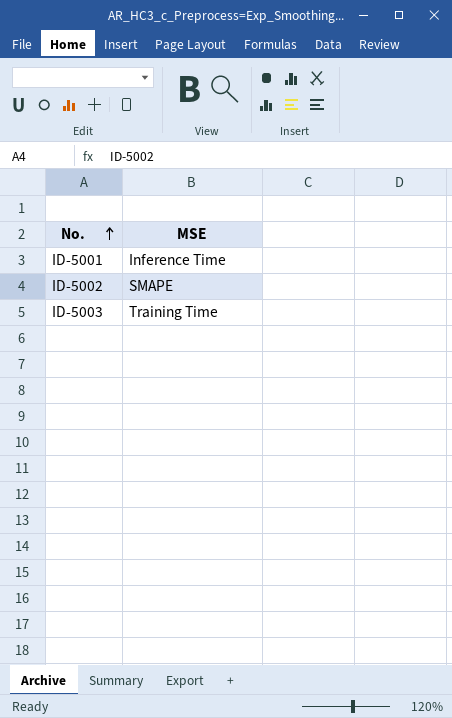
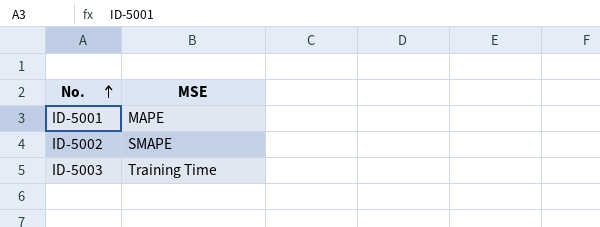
ID-5001 | MSE: Inference Time -> MAPE

